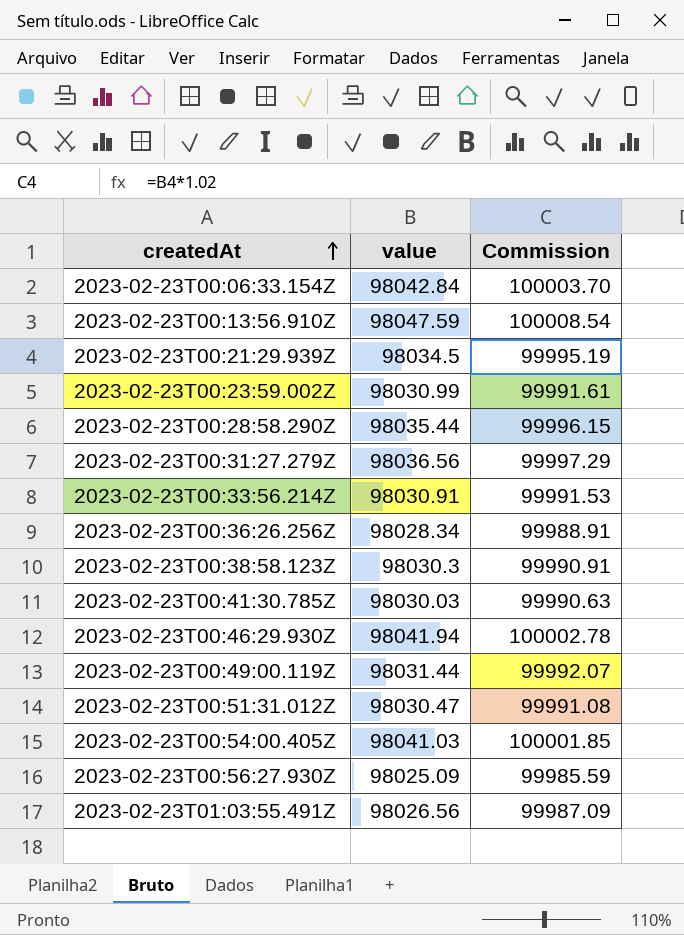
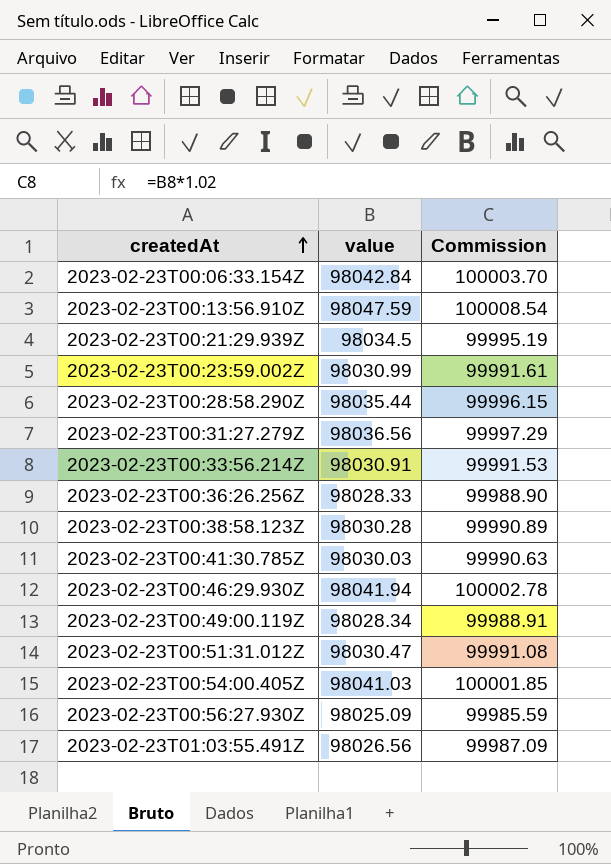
2023-02-23T00:36:26.256Z | value: 98028.34 -> 98028.33
2023-02-23T00:36:26.256Z | Commission: 99988.91 -> 99988.90
2023-02-23T00:38:58.123Z | value: 98030.3 -> 98030.28
2023-02-23T00:38:58.123Z | Commission: 99990.91 -> 99990.89
2023-02-23T00:49:00.119Z | value: 98031.44 -> 98028.34
2023-02-23T00:49:00.119Z | Commission: 99992.07 -> 99988.91

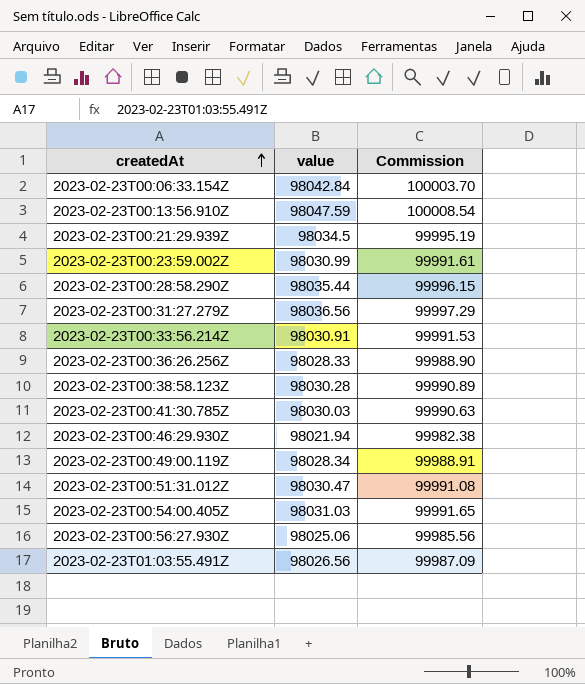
2023-02-23T00:46:29.930Z | value: 98041.94 -> 98021.94
2023-02-23T00:46:29.930Z | Commission: 100002.78 -> 99982.38
2023-02-23T00:54:00.405Z | value: 98041.03 -> 98031.03
2023-02-23T00:54:00.405Z | Commission: 100001.85 -> 99991.65
2023-02-23T00:56:27.930Z | value: 98025.09 -> 98025.06
2023-02-23T00:56:27.930Z | Commission: 99985.59 -> 99985.56

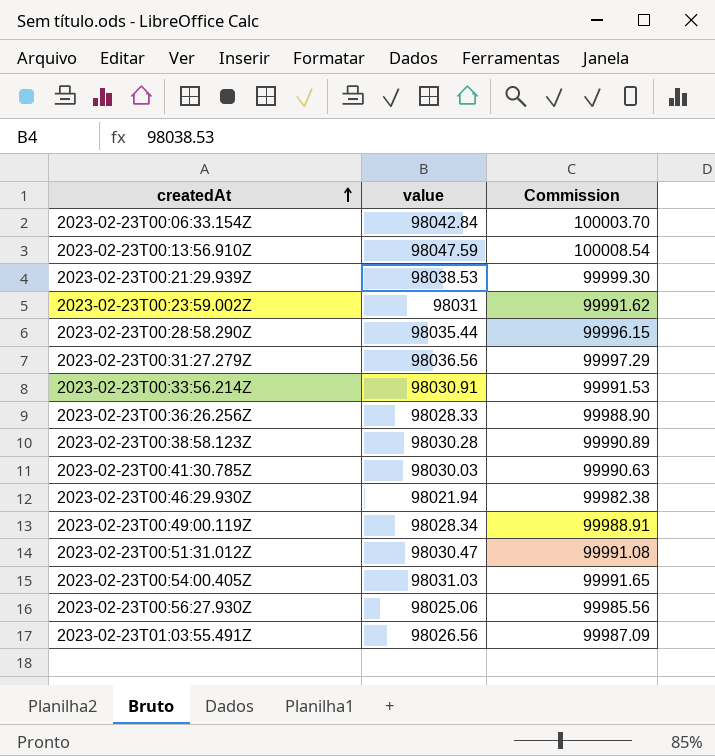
2023-02-23T00:21:29.939Z | value: 98034.5 -> 98038.53
2023-02-23T00:21:29.939Z | Commission: 99995.19 -> 99999.30
2023-02-23T00:23:59.002Z | value: 98030.99 -> 98031
2023-02-23T00:23:59.002Z | Commission: 99991.61 -> 99991.62

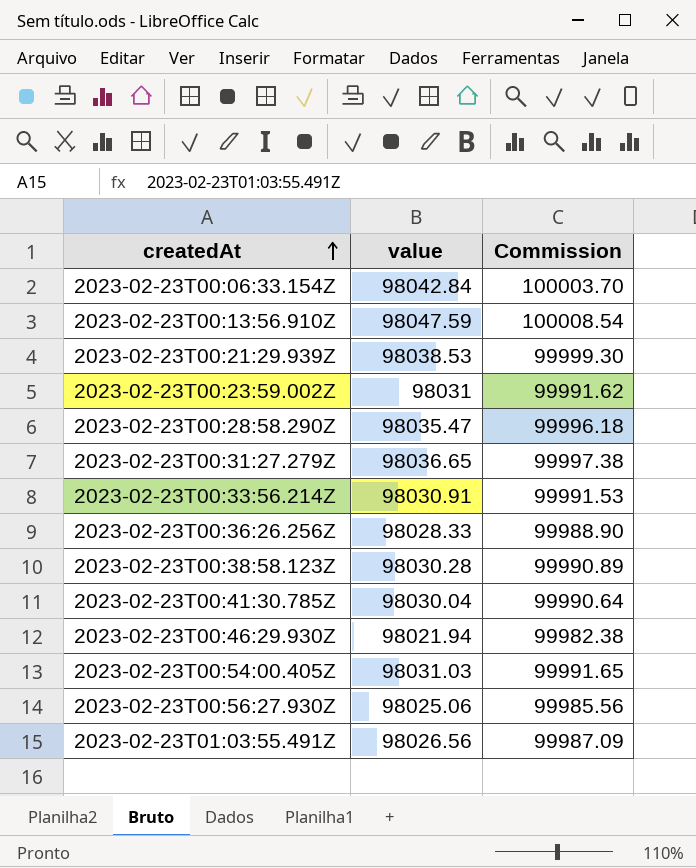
row 2023-02-23T00:49:00.119Z: 98028.34 | 99988.91 -> none
row 2023-02-23T00:51:31.012Z: 98030.47 | 99991.08 -> none
2023-02-23T00:28:58.290Z | value: 98035.44 -> 98035.47
2023-02-23T00:28:58.290Z | Commission: 99996.15 -> 99996.18
2023-02-23T00:31:27.279Z | value: 98036.56 -> 98036.65
2023-02-23T00:31:27.279Z | Commission: 99997.29 -> 99997.38
2023-02-23T00:41:30.785Z | value: 98030.03 -> 98030.04
2023-02-23T00:41:30.785Z | Commission: 99990.63 -> 99990.64

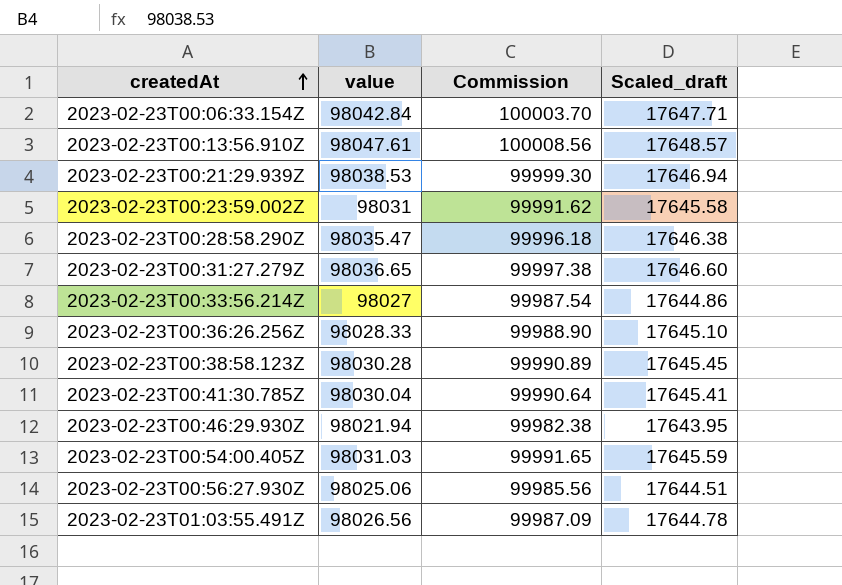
column Scaled_draft | formula: none -> [value] * 0.18
2023-02-23T00:13:56.910Z | value: 98047.59 -> 98047.61
2023-02-23T00:13:56.910Z | Commission: 100008.54 -> 100008.56
2023-02-23T00:33:56.214Z | value: 98030.91 -> 98027
2023-02-23T00:33:56.214Z | Commission: 99991.53 -> 99987.54

